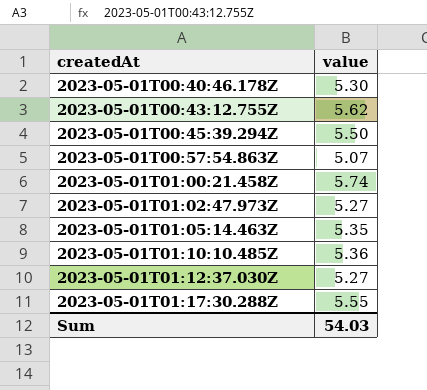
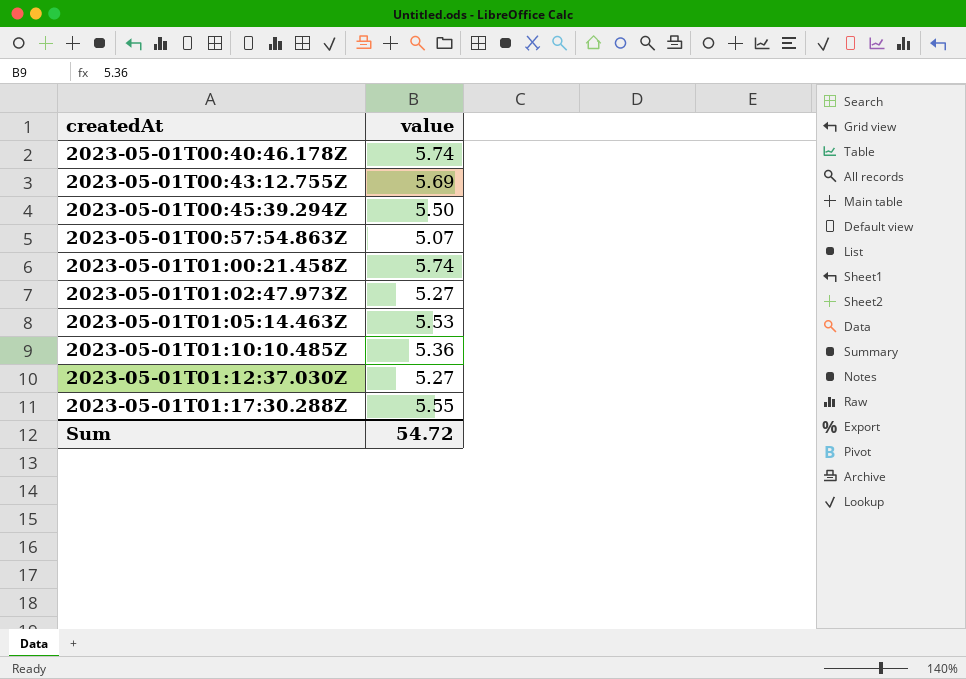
2023-05-01T00:40:46.178Z | value: 5.30 -> 5.74
2023-05-01T00:43:12.755Z | value: 5.62 -> 5.69
2023-05-01T01:05:14.463Z | value: 5.35 -> 5.53
Sum | value: 54.03 -> 54.72

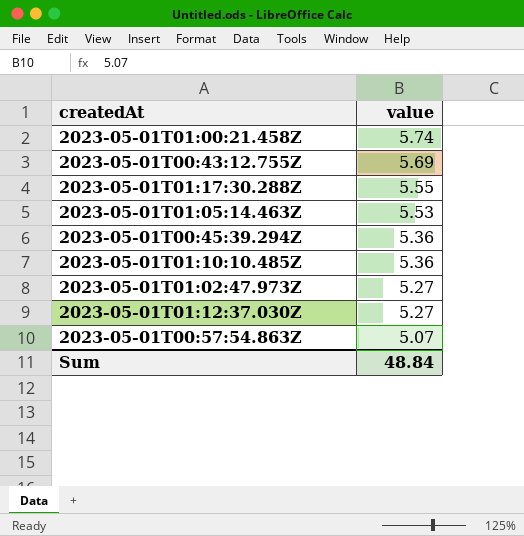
row order: createdAt ascending -> value descending
row 2023-05-01T00:40:46.178Z: 5.74 -> none
2023-05-01T00:45:39.294Z | value: 5.50 -> 5.36
Sum | value: 54.72 -> 48.84

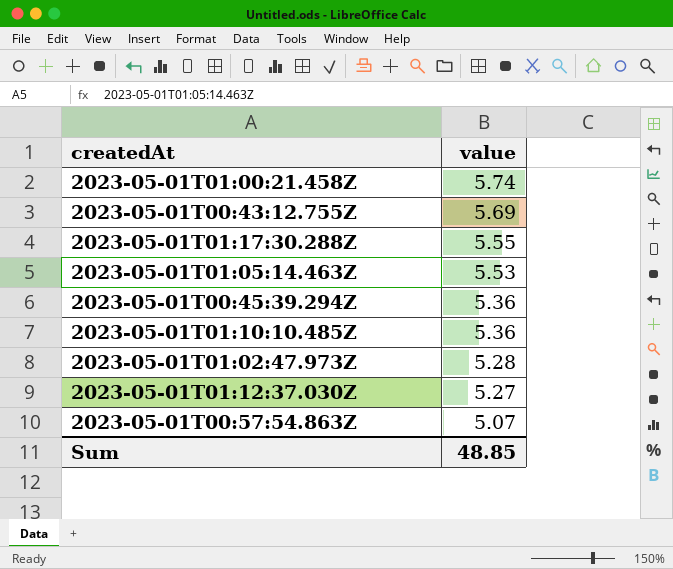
2023-05-01T01:02:47.973Z | value: 5.27 -> 5.28
Sum | value: 48.84 -> 48.85

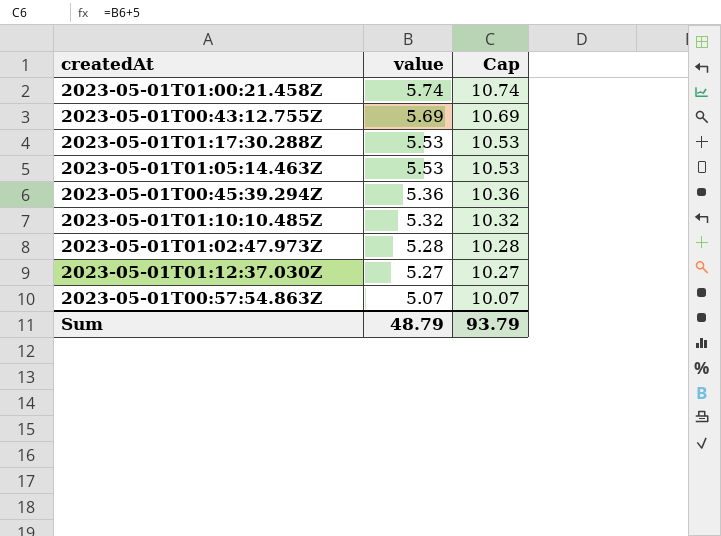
column Cap | formula: none -> [value] + 5
2023-05-01T01:17:30.288Z | value: 5.55 -> 5.53
2023-05-01T01:10:10.485Z | value: 5.36 -> 5.32
Sum | value: 48.85 -> 48.79

